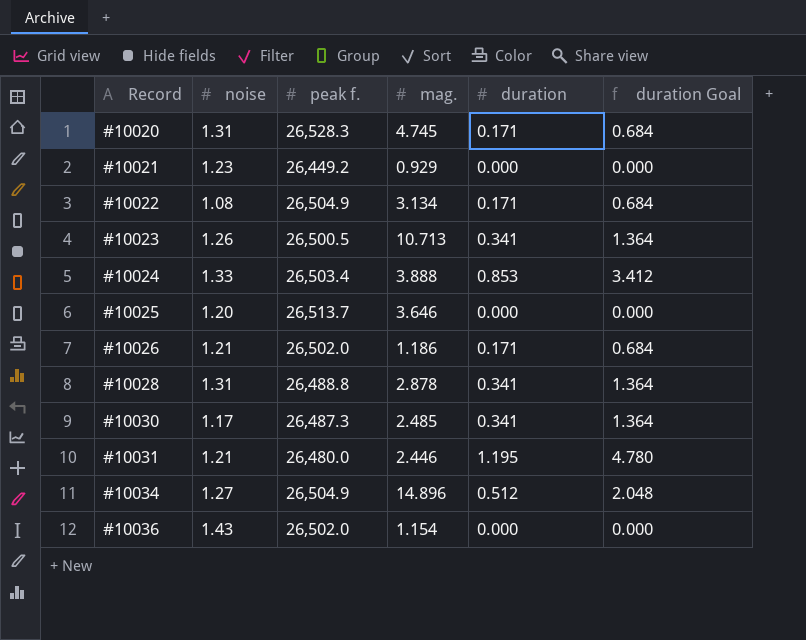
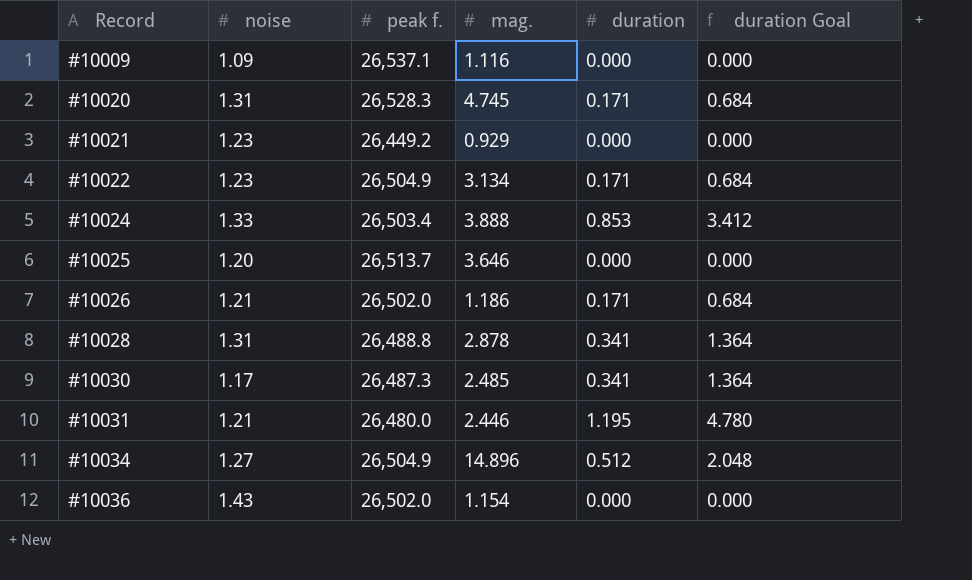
row #10023: 1.26 | 26,500.5 | 10.713 | 0.341 | 1.364 -> none
row #10009: none -> 1.09 | 26,537.1 | 1.116 | 0.000 | 0.000
#10022 | noise: 1.08 -> 1.23

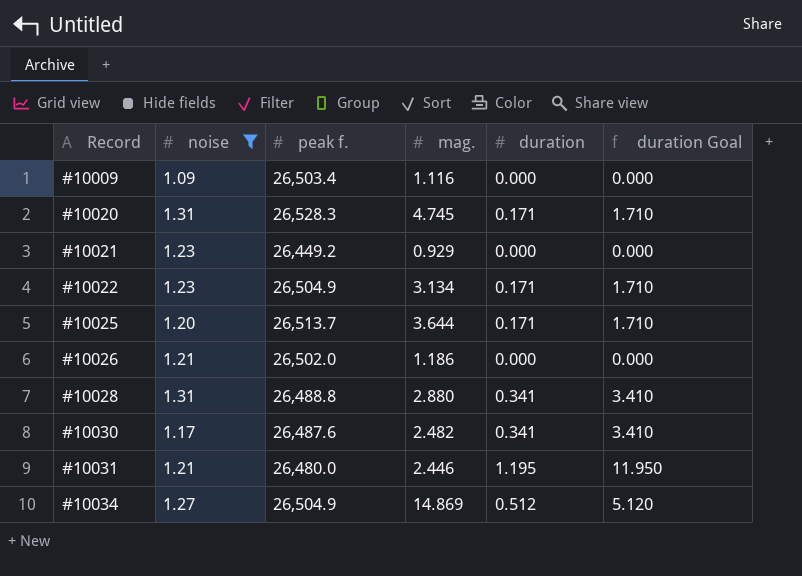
filter: none -> noise <= 1.31
column duration Goal | formula: [duration] * 4 -> [duration] * 10
#10009 | peak f.: 26,537.1 -> 26,503.4
#10025 | mag.: 3.646 -> 3.644
#10025 | duration: 0.000 -> 0.171
#10026 | duration: 0.171 -> 0.000
#10028 | mag.: 2.878 -> 2.880
#10030 | peak f.: 26,487.3 -> 26,487.6
#10030 | mag.: 2.485 -> 2.482
#10034 | mag.: 14.896 -> 14.869

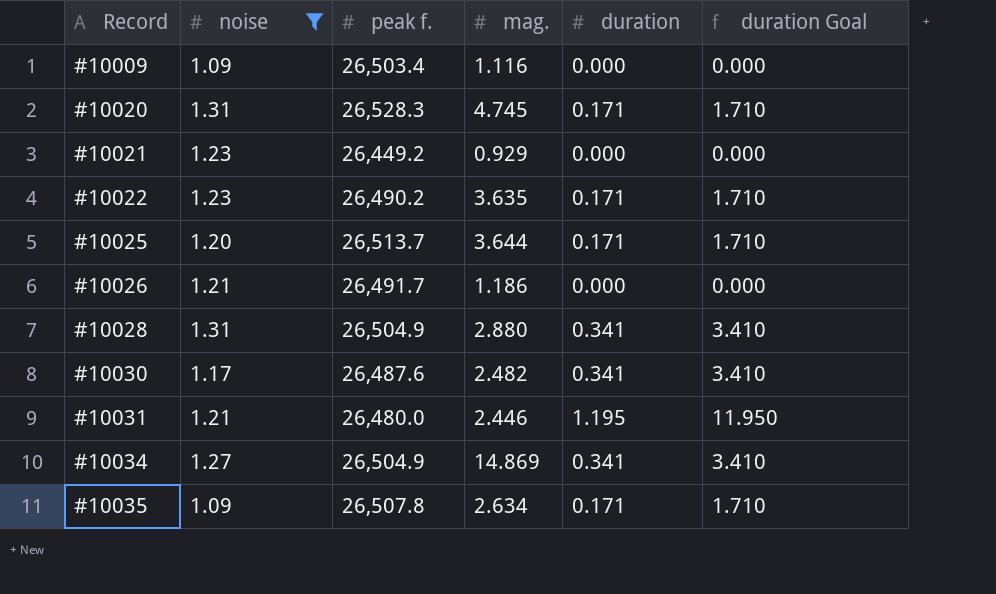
#10022 | peak f.: 26,504.9 -> 26,490.2
#10022 | mag.: 3.134 -> 3.635
#10026 | peak f.: 26,502.0 -> 26,491.7
#10028 | peak f.: 26,488.8 -> 26,504.9
#10034 | duration: 0.512 -> 0.341
#10034 | duration Goal: 5.120 -> 3.410
row #10035: none -> 1.09 | 26,507.8 | 2.634 | 0.171 | 1.710

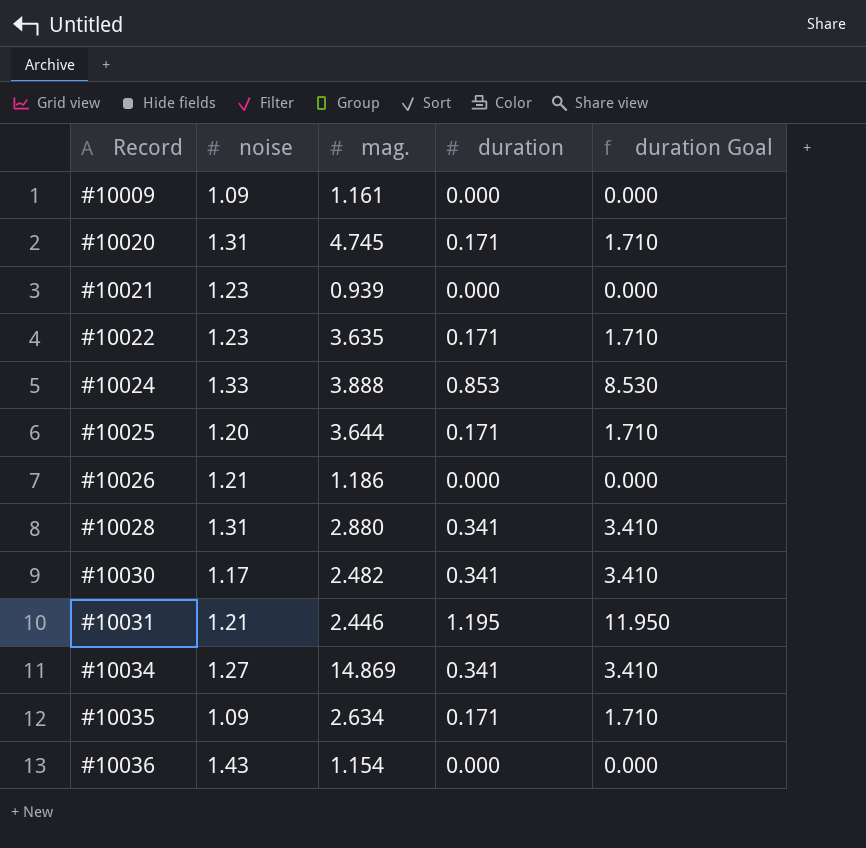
filter: noise <= 1.31 -> none
column peak f. | position: 3 -> none
#10009 | mag.: 1.116 -> 1.161
#10021 | mag.: 0.929 -> 0.939

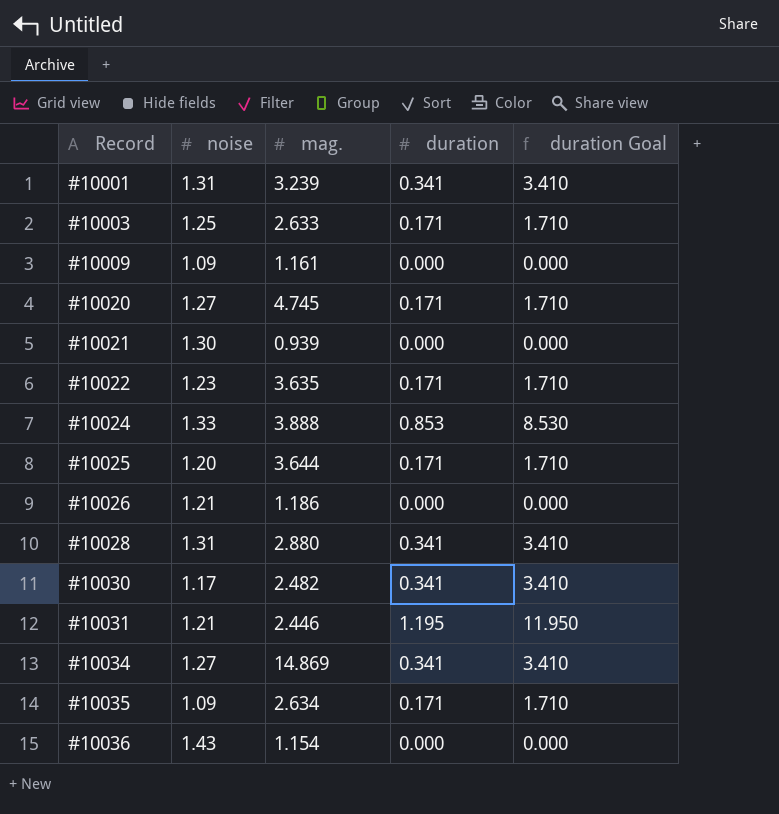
row #10001: none -> 1.31 | 3.239 | 0.341 | 3.410
row #10003: none -> 1.25 | 2.633 | 0.171 | 1.710
#10020 | noise: 1.31 -> 1.27
#10021 | noise: 1.23 -> 1.30

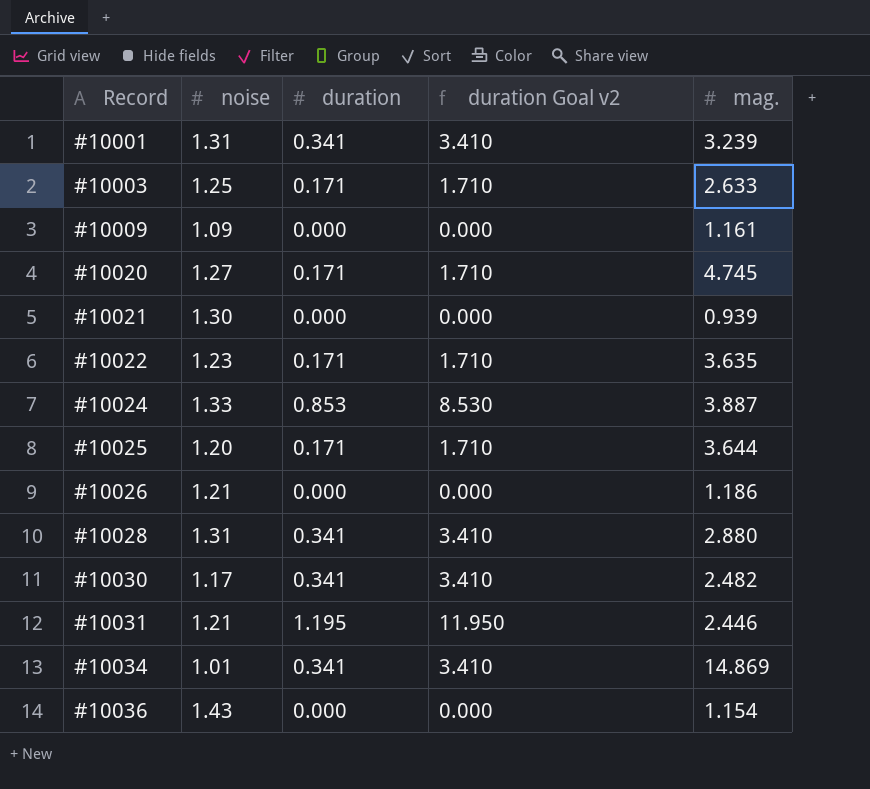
column name: duration Goal -> duration Goal v2
column mag. | position: 3 -> 5
row #10035: 1.09 | 2.634 | 0.171 | 1.710 -> none
#10024 | mag.: 3.888 -> 3.887
#10034 | noise: 1.27 -> 1.01

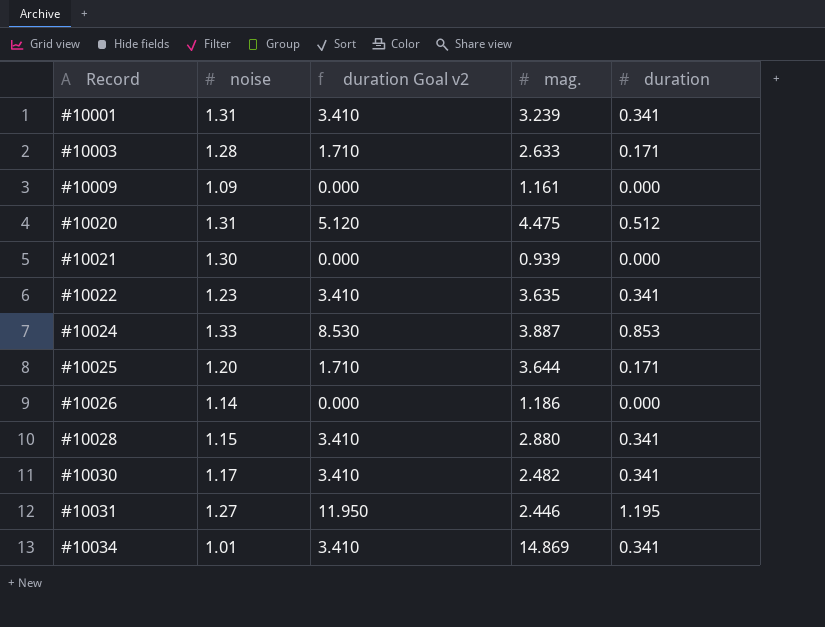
column duration | position: 3 -> 5
row #10036: 1.43 | 0.000 | 0.000 | 1.154 -> none
#10003 | noise: 1.25 -> 1.28
#10020 | noise: 1.27 -> 1.31
#10020 | duration Goal v2: 1.710 -> 5.120
#10020 | mag.: 4.745 -> 4.475
#10020 | duration: 0.171 -> 0.512
#10022 | duration Goal v2: 1.710 -> 3.410
#10022 | duration: 0.171 -> 0.341
#10026 | noise: 1.21 -> 1.14
#10028 | noise: 1.31 -> 1.15
#10031 | noise: 1.21 -> 1.27

